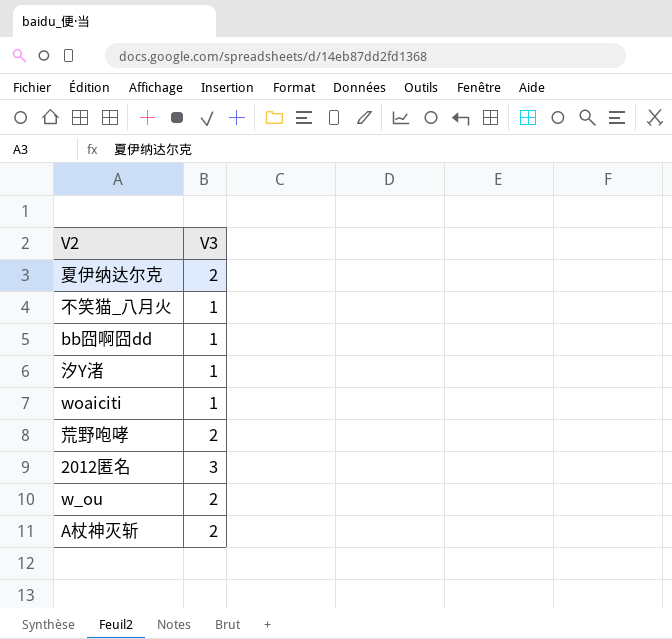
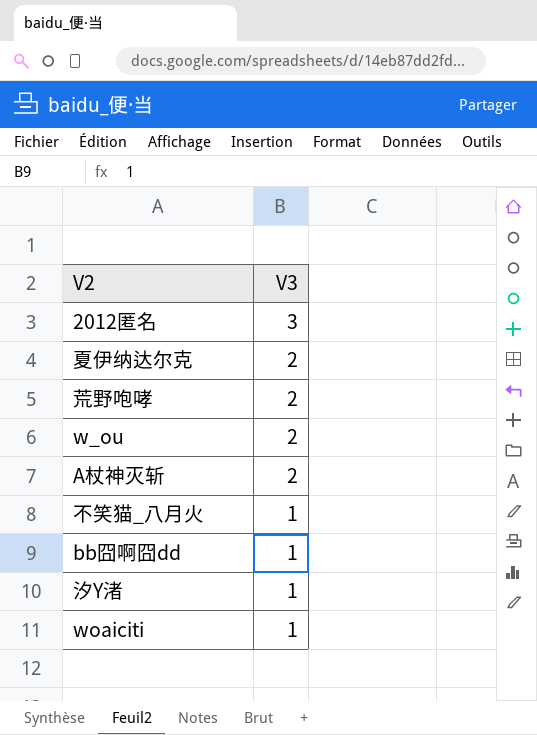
row order: none -> V3 descending

